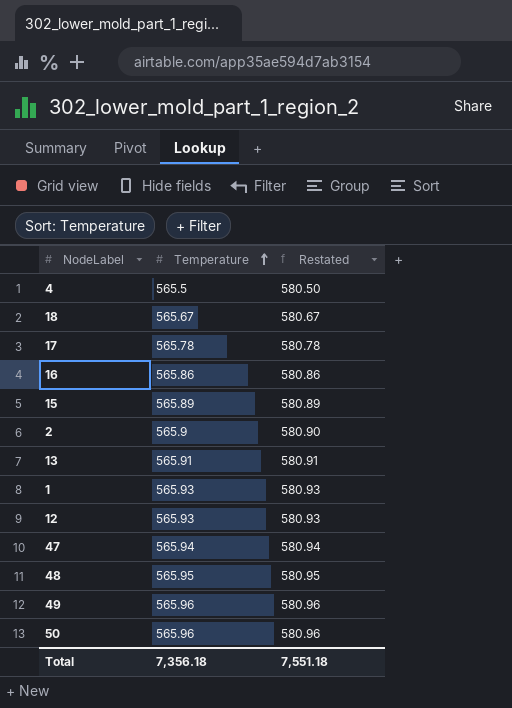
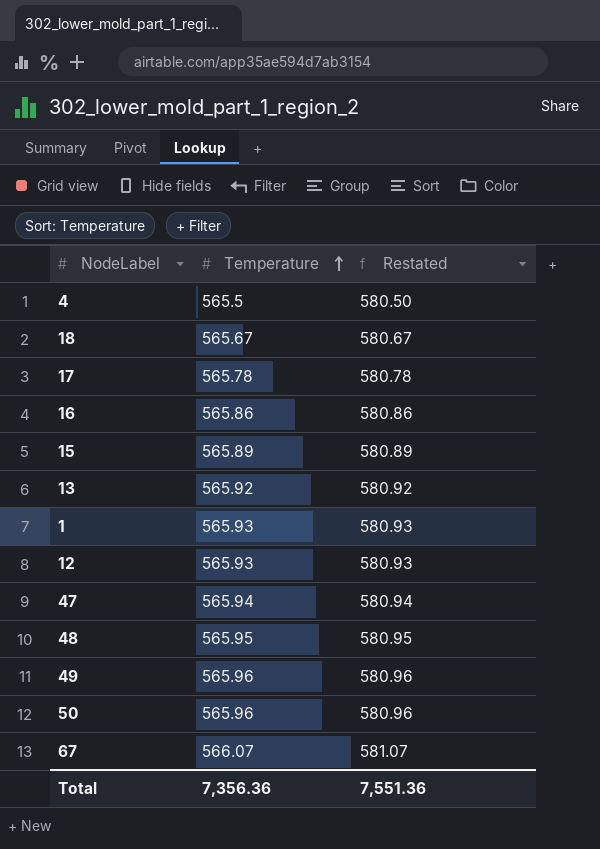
row 2: 565.9 | 580.90 -> none
13 | Temperature: 565.91 -> 565.92
13 | Restated: 580.91 -> 580.92
row 67: none -> 566.07 | 581.07
Total | Temperature: 7,356.18 -> 7,356.36
Total | Restated: 7,551.18 -> 7,551.36

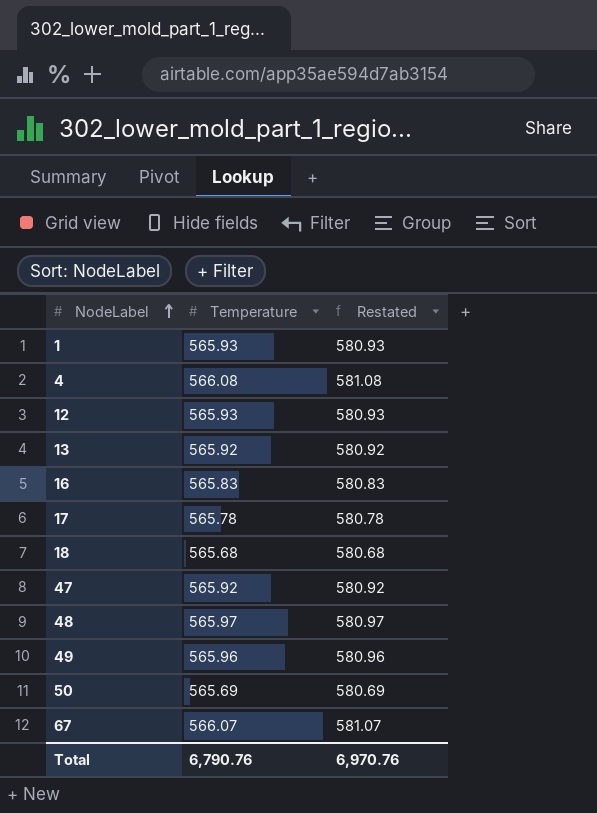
row order: Temperature ascending -> NodeLabel ascending
row 15: 565.89 | 580.89 -> none
4 | Temperature: 565.5 -> 566.08
4 | Restated: 580.50 -> 581.08
16 | Temperature: 565.86 -> 565.83
16 | Restated: 580.86 -> 580.83
18 | Temperature: 565.67 -> 565.68
18 | Restated: 580.67 -> 580.68
47 | Temperature: 565.94 -> 565.92
47 | Restated: 580.94 -> 580.92
48 | Temperature: 565.95 -> 565.97
48 | Restated: 580.95 -> 580.97
50 | Temperature: 565.96 -> 565.69
50 | Restated: 580.96 -> 580.69
Total | Temperature: 7,356.36 -> 6,790.76
Total | Restated: 7,551.36 -> 6,970.76

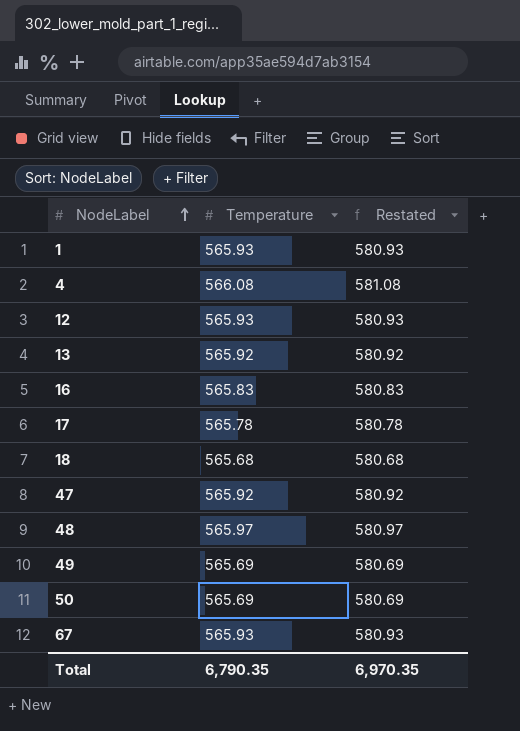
49 | Temperature: 565.96 -> 565.69
49 | Restated: 580.96 -> 580.69
67 | Temperature: 566.07 -> 565.93
67 | Restated: 581.07 -> 580.93
Total | Temperature: 6,790.76 -> 6,790.35
Total | Restated: 6,970.76 -> 6,970.35

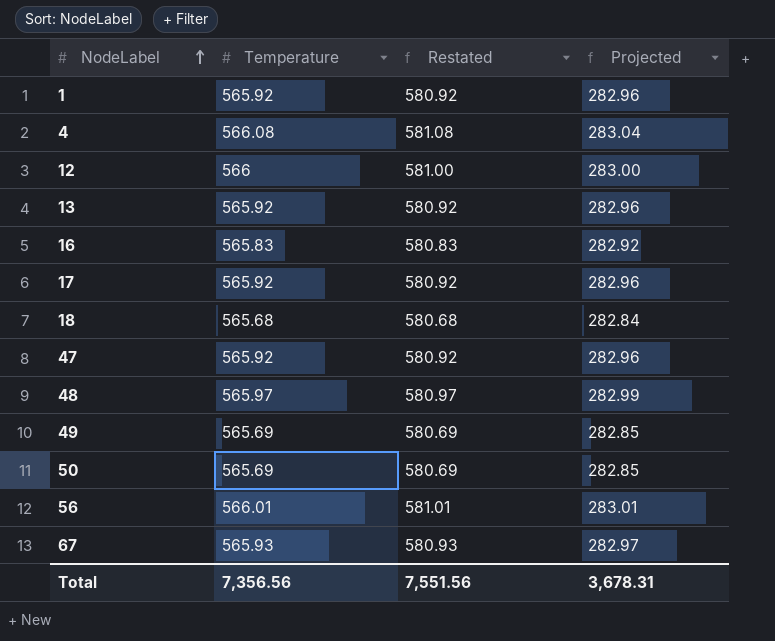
column Projected | formula: none -> [Temperature] * 0.5
1 | Temperature: 565.93 -> 565.92
1 | Restated: 580.93 -> 580.92
12 | Temperature: 565.93 -> 566
12 | Restated: 580.93 -> 581.00
17 | Temperature: 565.78 -> 565.92
17 | Restated: 580.78 -> 580.92
row 56: none -> 566.01 | 581.01 | 283.01
Total | Temperature: 6,790.35 -> 7,356.56
Total | Restated: 6,970.35 -> 7,551.56

